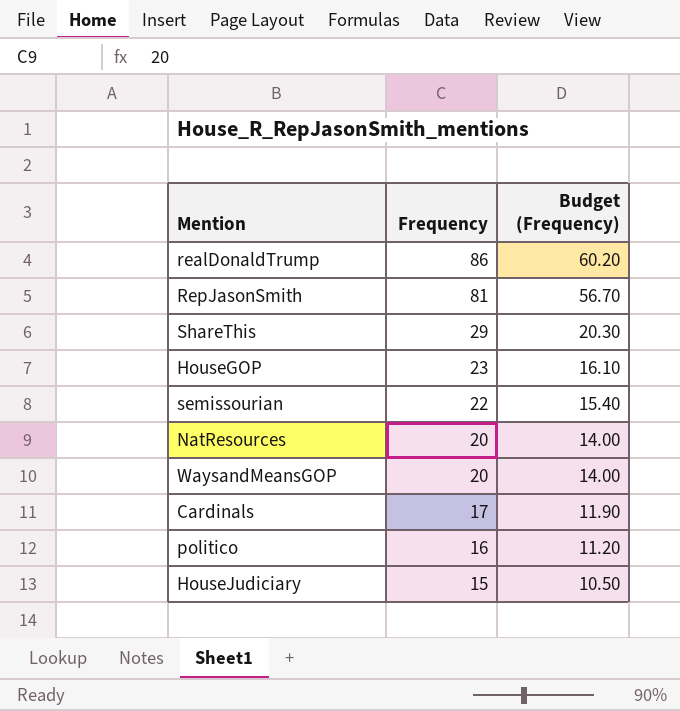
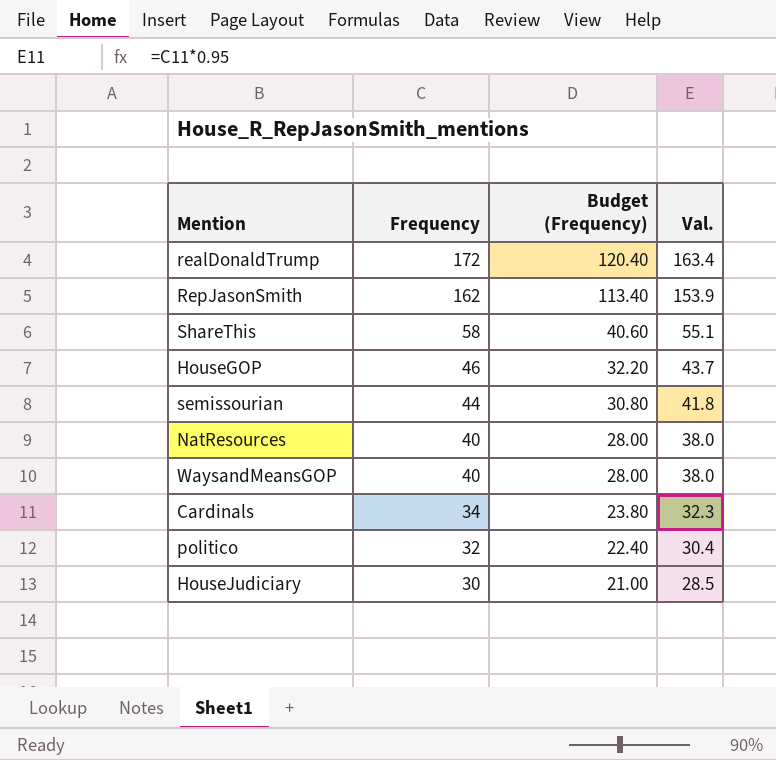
column Val. | formula: none -> [Frequency] * 0.95
realDonaldTrump | Frequency: 86 -> 172
realDonaldTrump | Budget (Frequency): 60.20 -> 120.40
RepJasonSmith | Frequency: 81 -> 162
RepJasonSmith | Budget (Frequency): 56.70 -> 113.40
ShareThis | Frequency: 29 -> 58
ShareThis | Budget (Frequency): 20.30 -> 40.60
HouseGOP | Frequency: 23 -> 46
HouseGOP | Budget (Frequency): 16.10 -> 32.20
semissourian | Frequency: 22 -> 44
semissourian | Budget (Frequency): 15.40 -> 30.80
NatResources | Frequency: 20 -> 40
NatResources | Budget (Frequency): 14.00 -> 28.00
WaysandMeansGOP | Frequency: 20 -> 40
WaysandMeansGOP | Budget (Frequency): 14.00 -> 28.00
Cardinals | Frequency: 17 -> 34
Cardinals | Budget (Frequency): 11.90 -> 23.80
politico | Frequency: 16 -> 32
politico | Budget (Frequency): 11.20 -> 22.40
HouseJudiciary | Frequency: 15 -> 30
HouseJudiciary | Budget (Frequency): 10.50 -> 21.00

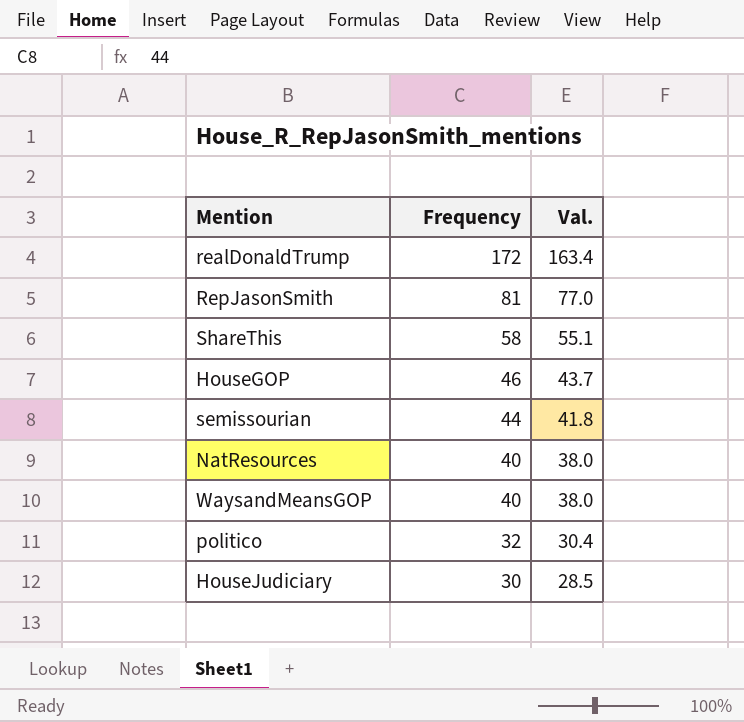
column Budget (Frequency) | formula: [Frequency] * 0.7 -> none
row Cardinals: 34 | 23.80 | 32.3 -> none
RepJasonSmith | Frequency: 162 -> 81
RepJasonSmith | Val.: 153.9 -> 77.0

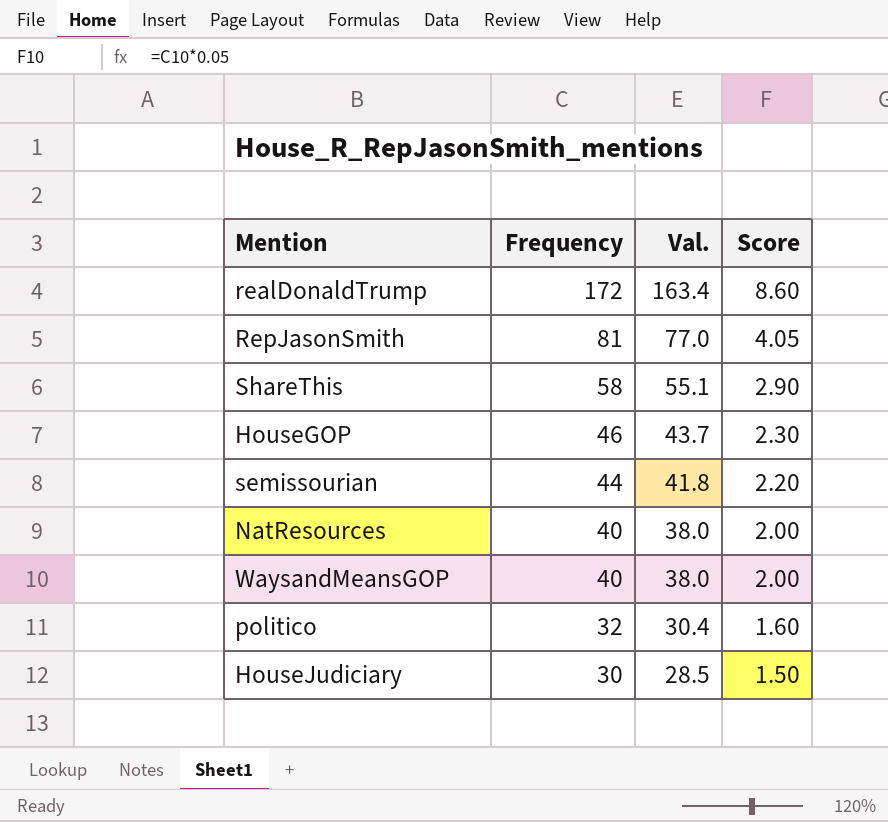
column Score | formula: none -> [Frequency] * 0.05

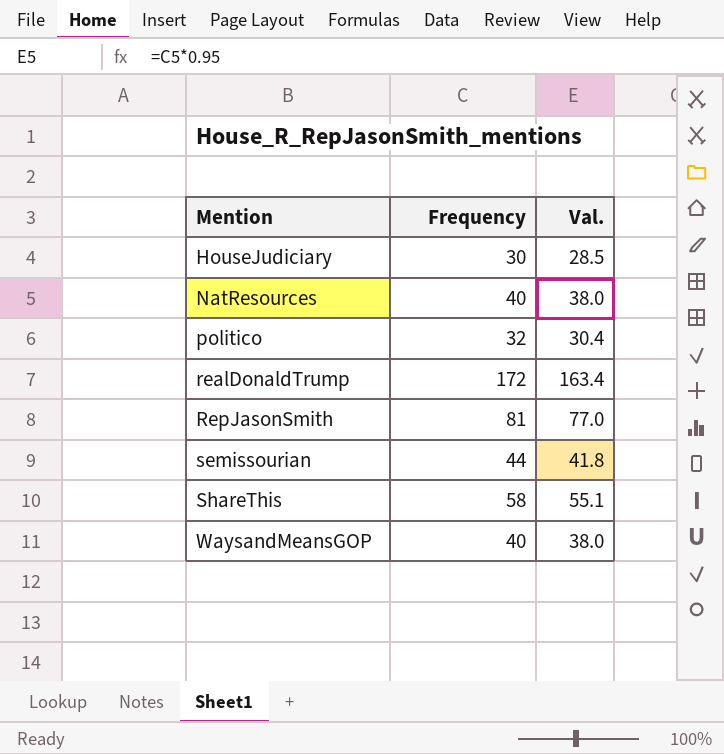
row order: Frequency descending -> Mention ascending
column Score | formula: [Frequency] * 0.05 -> none
row HouseGOP: 46 | 43.7 | 2.30 -> none

